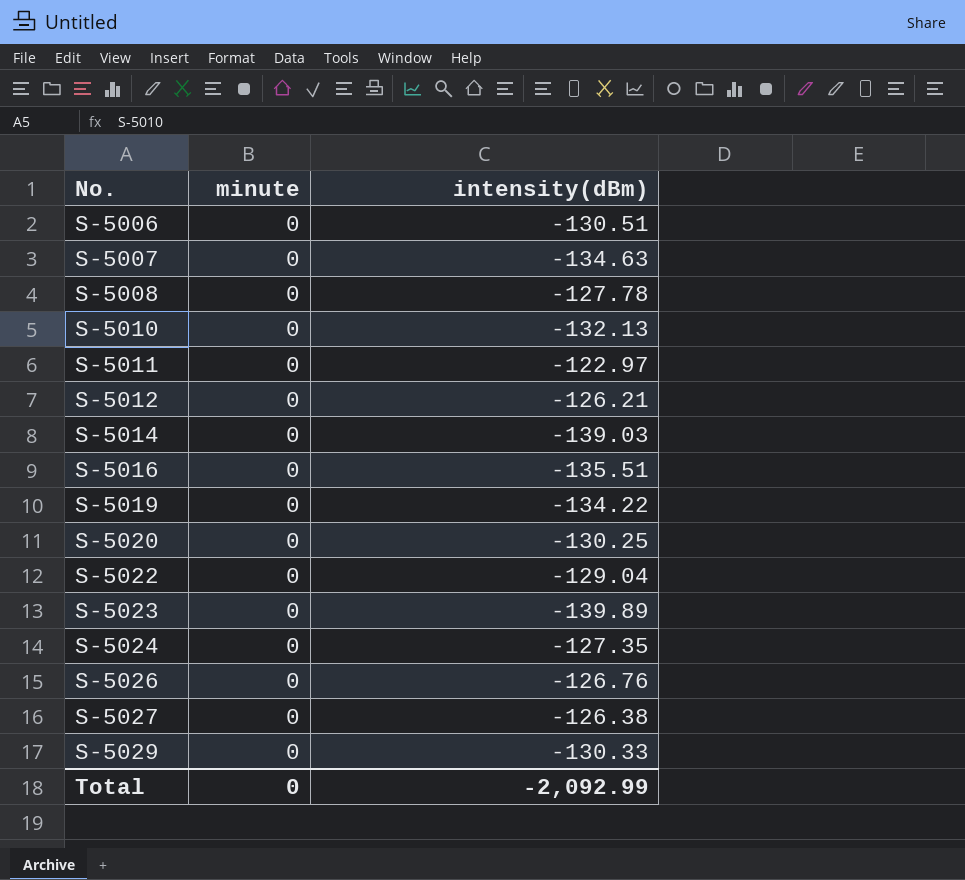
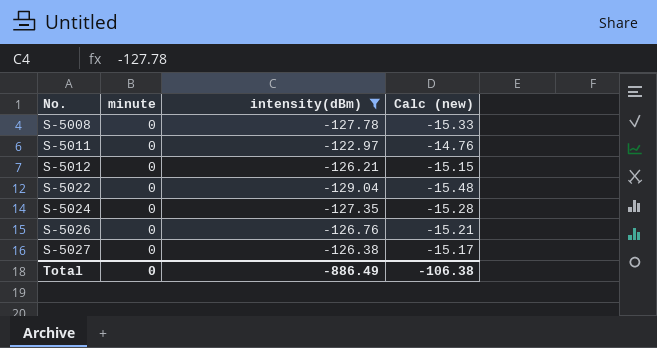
filter: none -> intensity(dBm) >= -129.04
column Calc (new) | formula: none -> [intensity(dBm)] * 0.12
Total | intensity(dBm): -2,092.99 -> -886.49

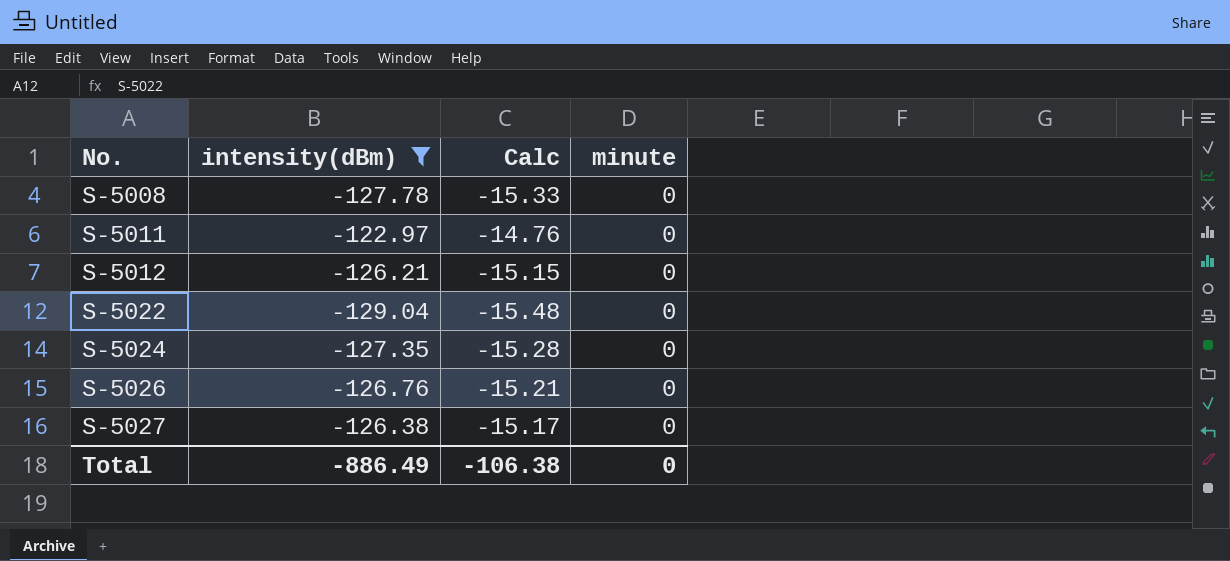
column name: Calc (new) -> Calc
column minute | position: 2 -> 4

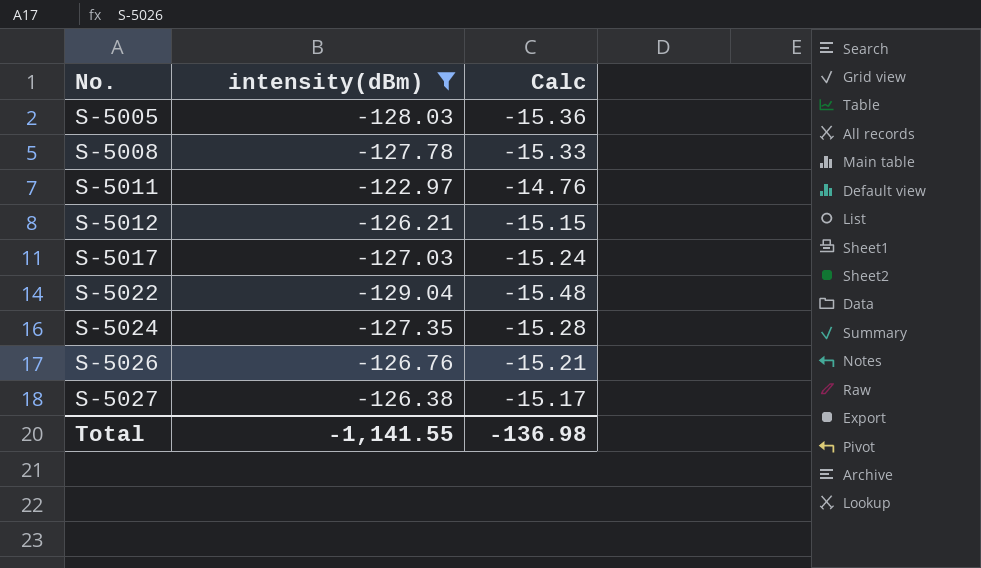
column minute | position: 4 -> none
row S-5005: none -> -128.03 | -15.36
row S-5017: none -> -127.03 | -15.24
Total | intensity(dBm): -886.49 -> -1,141.55
Total | Calc: -106.38 -> -136.98

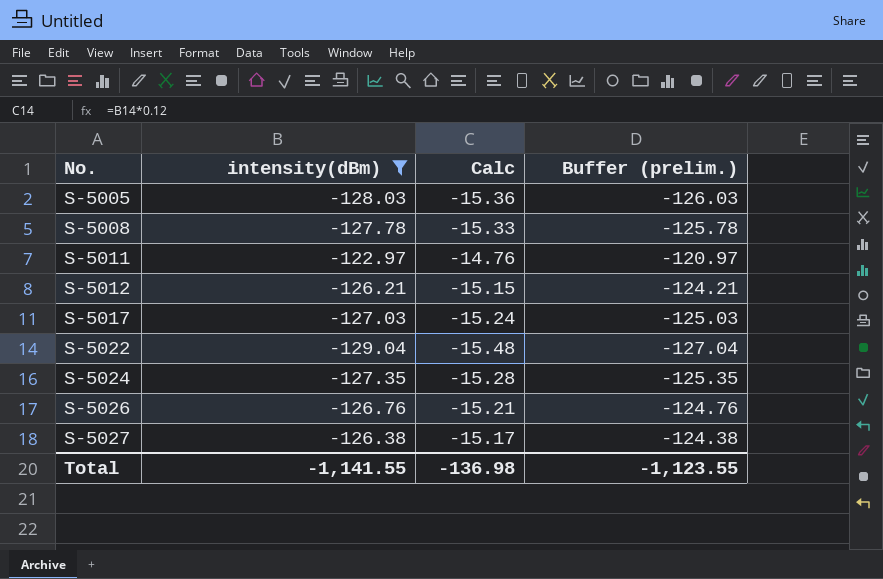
column Buffer (prelim.) | formula: none -> [intensity(dBm)] + 2

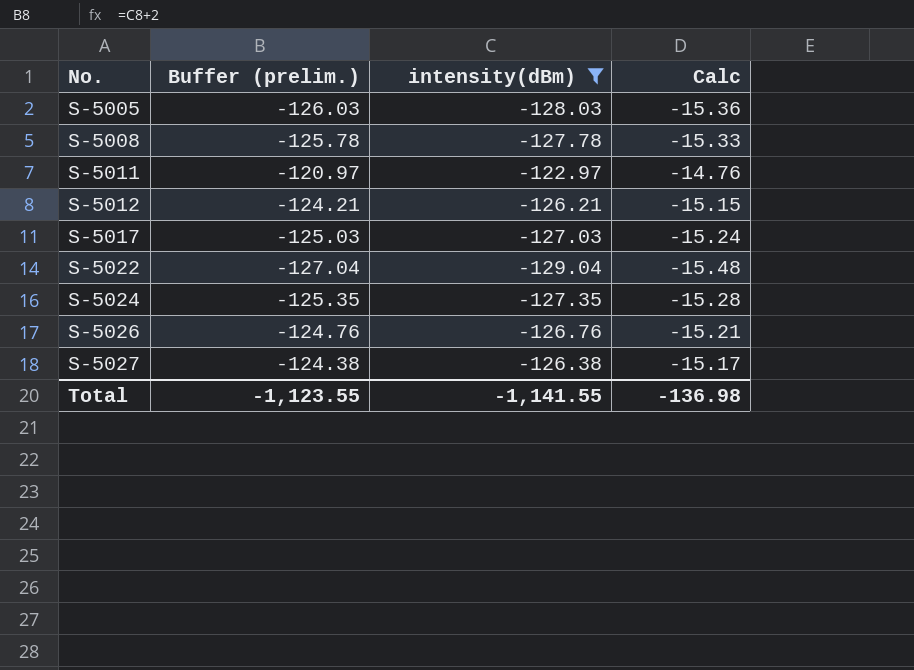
column Buffer (prelim.) | position: 4 -> 2

